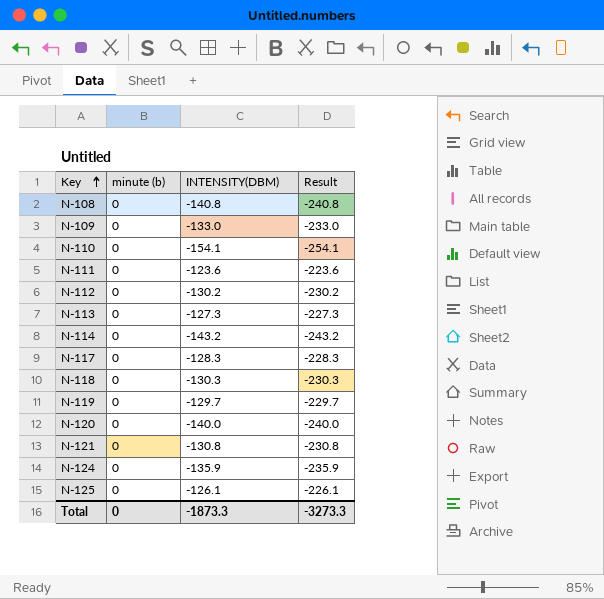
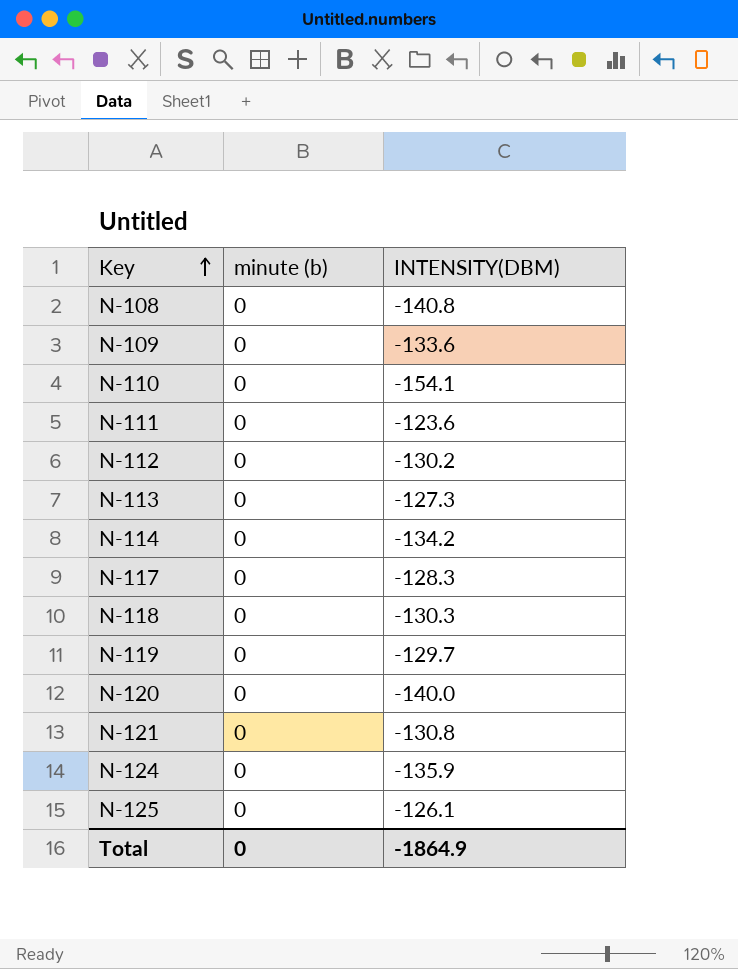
column Result | formula: [INTENSITY(DBM)] - 100 -> none
N-109 | INTENSITY(DBM): -133.0 -> -133.6
N-114 | INTENSITY(DBM): -143.2 -> -134.2
Total | INTENSITY(DBM): -1873.3 -> -1864.9

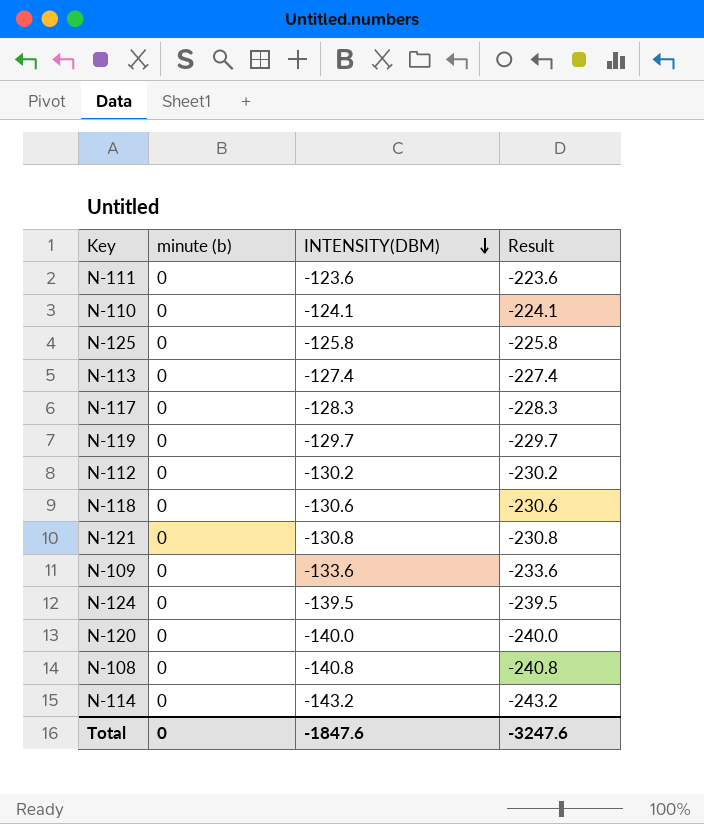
row order: Key ascending -> INTENSITY(DBM) descending
column Result | formula: none -> [INTENSITY(DBM)] - 100
N-110 | INTENSITY(DBM): -154.1 -> -124.1
N-125 | INTENSITY(DBM): -126.1 -> -125.8
N-113 | INTENSITY(DBM): -127.3 -> -127.4
N-118 | INTENSITY(DBM): -130.3 -> -130.6
N-124 | INTENSITY(DBM): -135.9 -> -139.5
N-114 | INTENSITY(DBM): -134.2 -> -143.2
Total | INTENSITY(DBM): -1864.9 -> -1847.6

